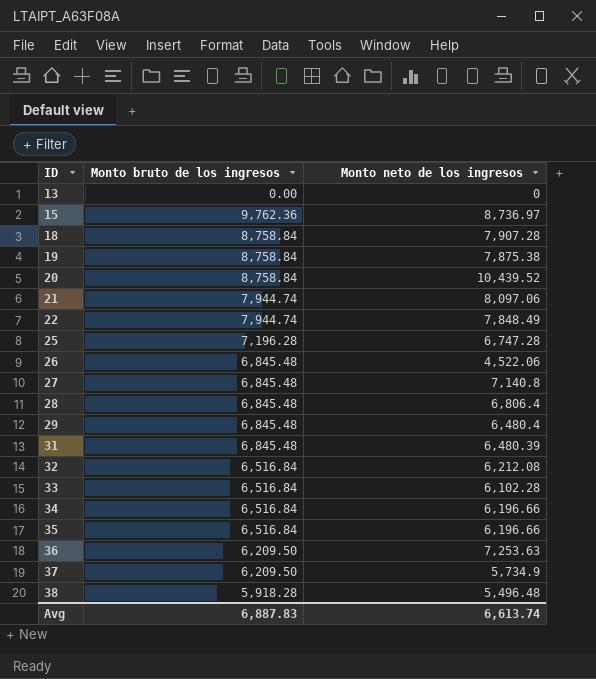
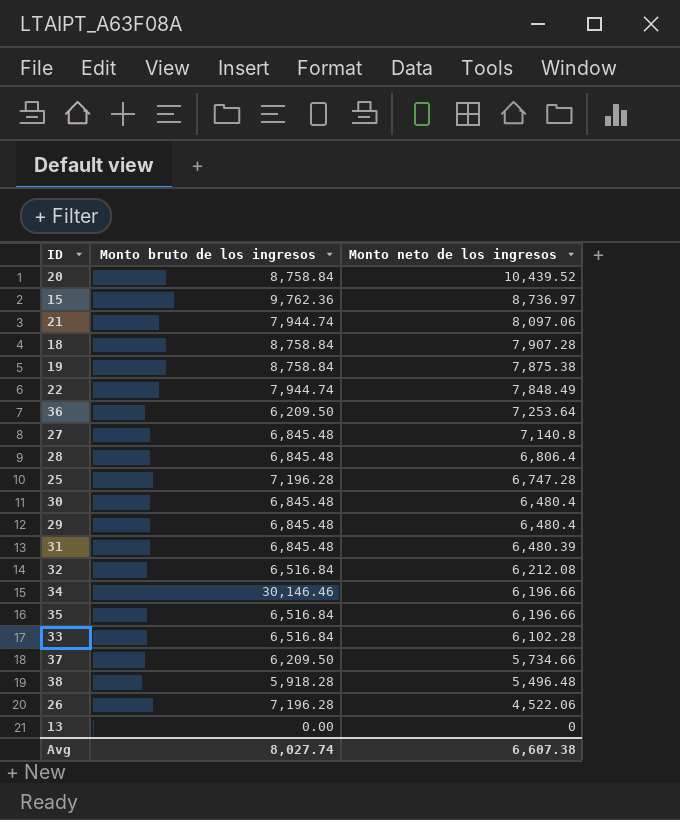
row order: ID ascending -> Monto neto de los ingresos descending
36 | Monto neto de los ingresos: 7,253.63 -> 7,253.64
row 30: none -> 6,845.48 | 6,480.4
34 | Monto bruto de los ingresos: 6,516.84 -> 30,146.46
37 | Monto neto de los ingresos: 5,734.9 -> 5,734.66
26 | Monto bruto de los ingresos: 6,845.48 -> 7,196.28
Avg | Monto bruto de los ingresos: 6,887.83 -> 8,027.74
Avg | Monto neto de los ingresos: 6,613.74 -> 6,607.38

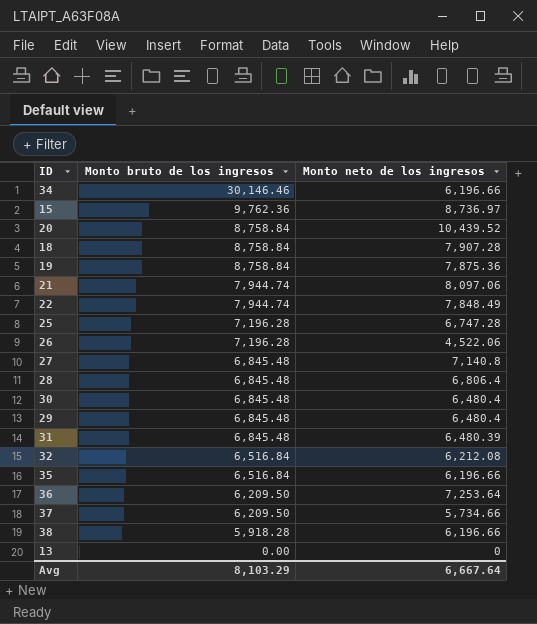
row order: Monto neto de los ingresos descending -> Monto bruto de los ingresos descending
row 33: 6,516.84 | 6,102.28 -> none
19 | Monto neto de los ingresos: 7,875.38 -> 7,875.36
38 | Monto neto de los ingresos: 5,496.48 -> 6,196.66
Avg | Monto bruto de los ingresos: 8,027.74 -> 8,103.29
Avg | Monto neto de los ingresos: 6,607.38 -> 6,667.64

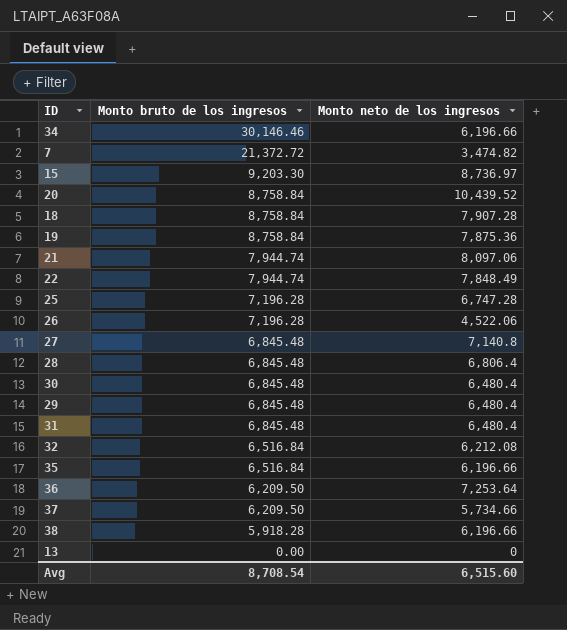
row 7: none -> 21,372.72 | 3,474.82
15 | Monto bruto de los ingresos: 9,762.36 -> 9,203.30
31 | Monto neto de los ingresos: 6,480.39 -> 6,480.4
Avg | Monto bruto de los ingresos: 8,103.29 -> 8,708.54
Avg | Monto neto de los ingresos: 6,667.64 -> 6,515.60

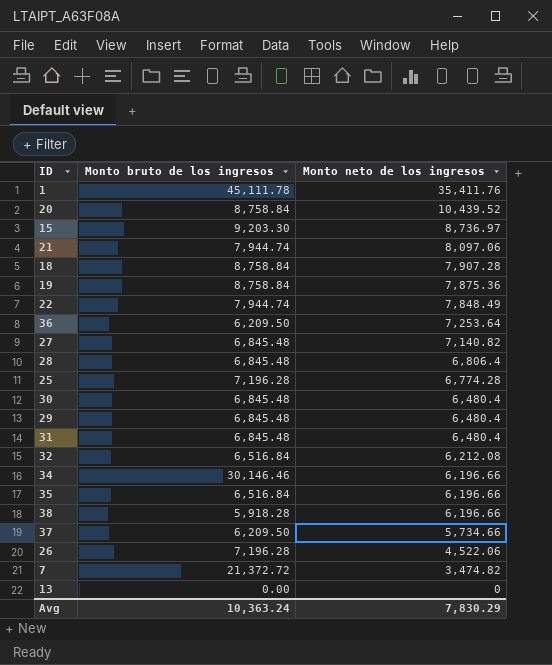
row order: Monto bruto de los ingresos descending -> Monto neto de los ingresos descending
row 1: none -> 45,111.78 | 35,411.76
27 | Monto neto de los ingresos: 7,140.8 -> 7,140.82
25 | Monto neto de los ingresos: 6,747.28 -> 6,774.28
Avg | Monto bruto de los ingresos: 8,708.54 -> 10,363.24
Avg | Monto neto de los ingresos: 6,515.60 -> 7,830.29

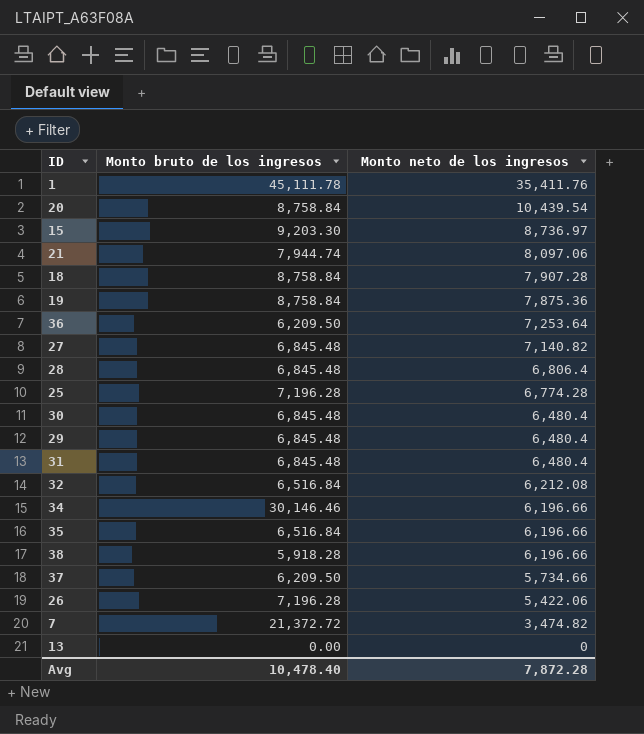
row 22: 7,944.74 | 7,848.49 -> none
20 | Monto neto de los ingresos: 10,439.52 -> 10,439.54
26 | Monto neto de los ingresos: 4,522.06 -> 5,422.06
Avg | Monto bruto de los ingresos: 10,363.24 -> 10,478.40
Avg | Monto neto de los ingresos: 7,830.29 -> 7,872.28

